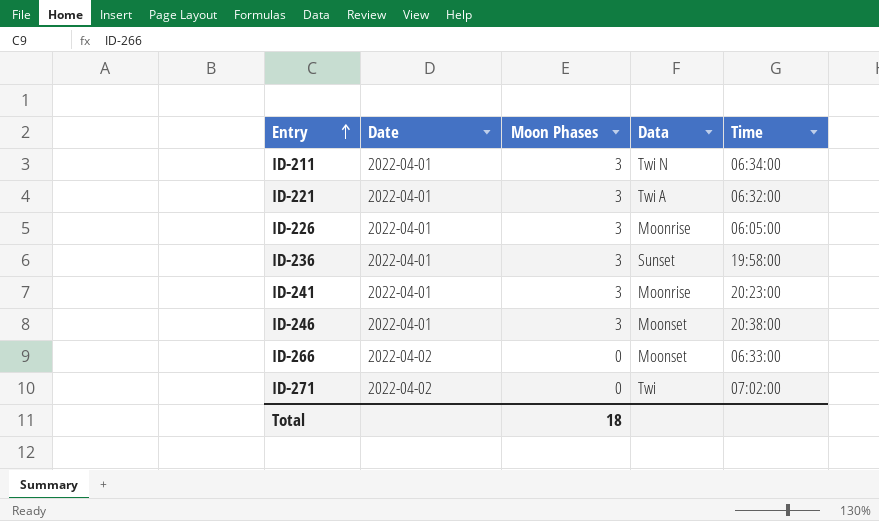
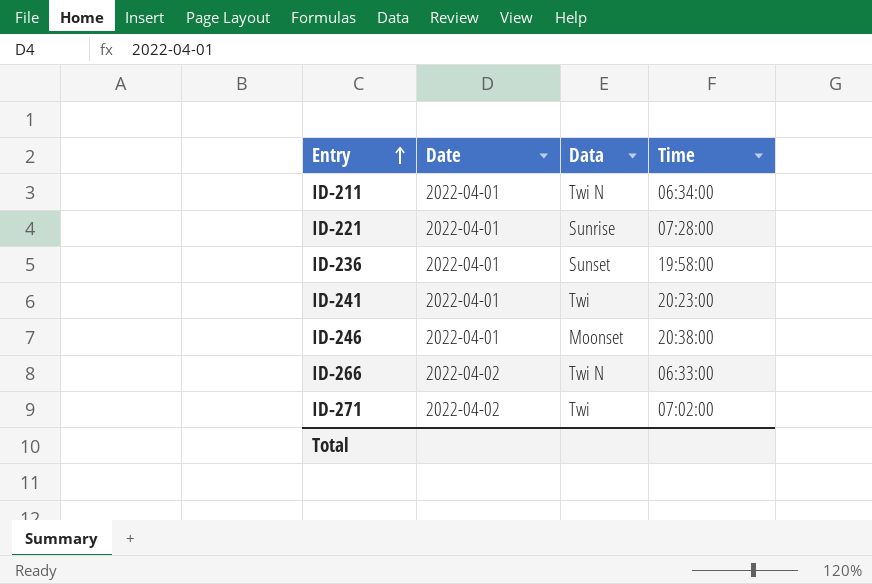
column Moon Phases | position: 3 -> none
row ID-226: 2022-04-01 | 3 | Moonrise | 06:05:00 -> none
ID-221 | Data: Twi A -> Sunrise
ID-221 | Time: 06:32:00 -> 07:28:00
ID-241 | Data: Moonrise -> Twi
ID-266 | Data: Moonset -> Twi N

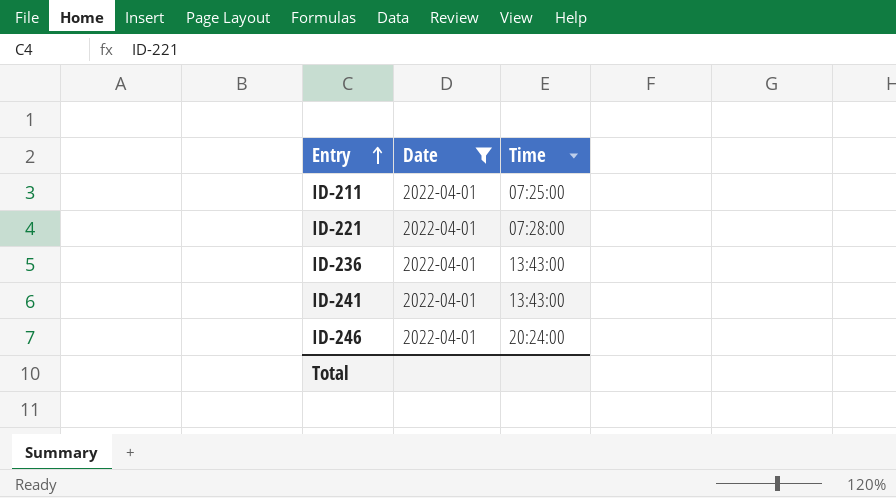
filter: none -> Date = 2022-04-01
column Data | position: 3 -> none
ID-211 | Time: 06:34:00 -> 07:25:00
ID-236 | Time: 19:58:00 -> 13:43:00
ID-241 | Time: 20:23:00 -> 13:43:00
ID-246 | Time: 20:38:00 -> 20:24:00

